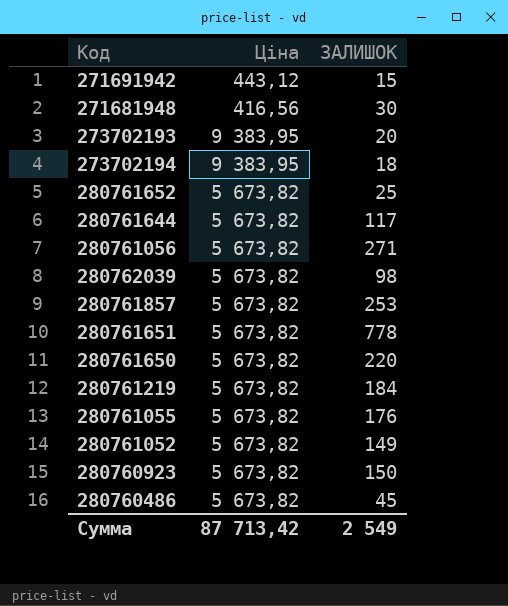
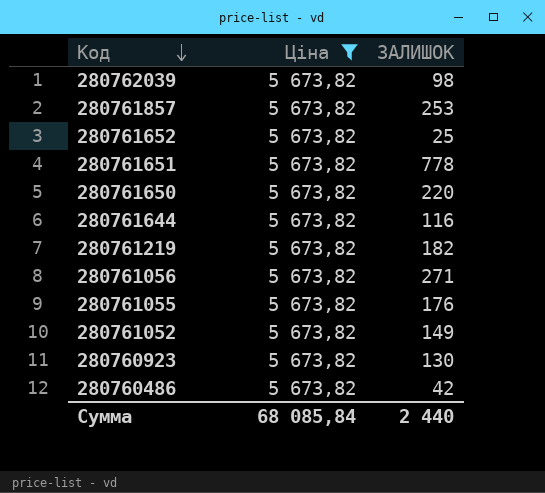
filter: none -> Ціна = 5 673,82
row order: none -> Код descending
280761644 | ЗАЛИШОК: 117 -> 116
280761219 | ЗАЛИШОК: 184 -> 182
280760923 | ЗАЛИШОК: 150 -> 130
280760486 | ЗАЛИШОК: 45 -> 42
Сумма | Ціна: 87 713,42 -> 68 085,84
Сумма | ЗАЛИШОК: 2 549 -> 2 440

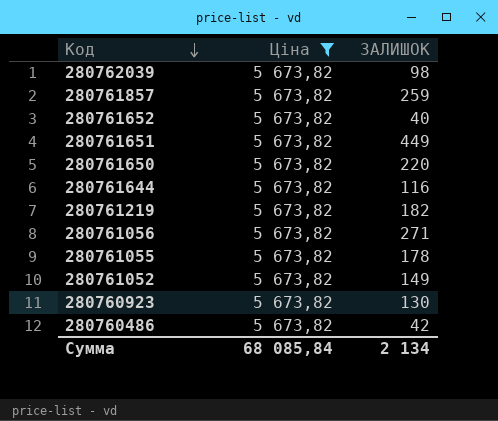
280761857 | ЗАЛИШОК: 253 -> 259
280761652 | ЗАЛИШОК: 25 -> 40
280761651 | ЗАЛИШОК: 778 -> 449
280761055 | ЗАЛИШОК: 176 -> 178
Сумма | ЗАЛИШОК: 2 440 -> 2 134

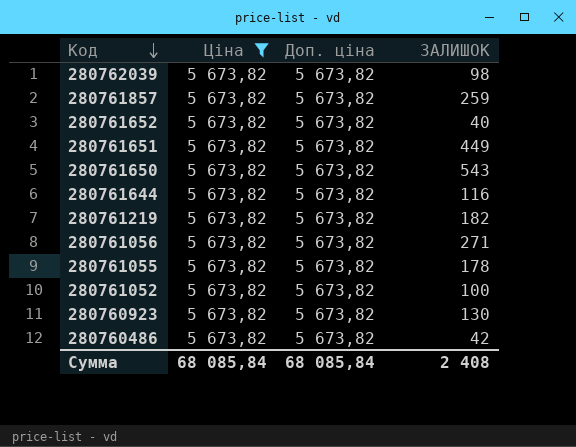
column Доп. ціна | position: none -> 3
280761650 | ЗАЛИШОК: 220 -> 543
280761052 | ЗАЛИШОК: 149 -> 100
Сумма | ЗАЛИШОК: 2 134 -> 2 408

